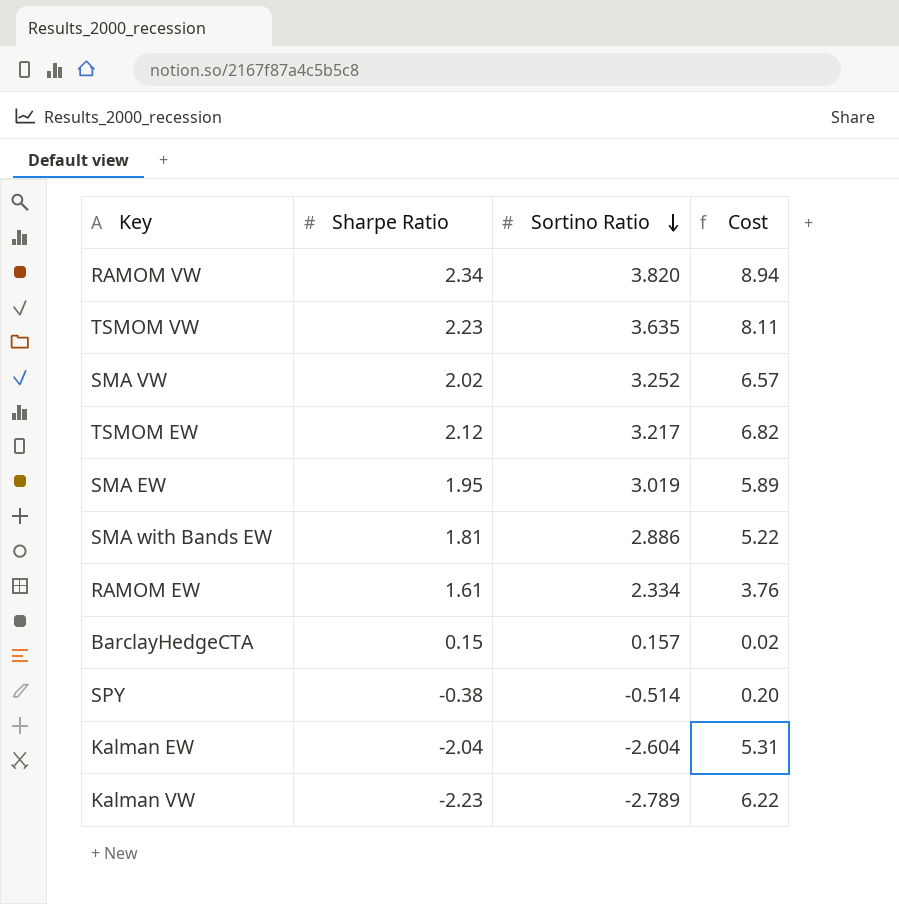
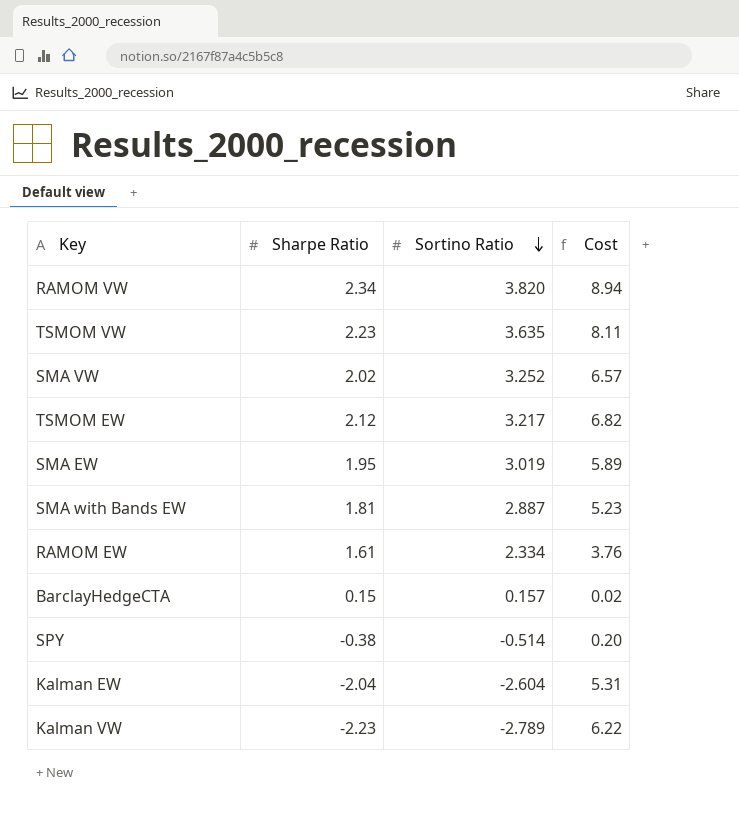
SMA with Bands EW | Sortino Ratio: 2.886 -> 2.887
SMA with Bands EW | Cost: 5.22 -> 5.23

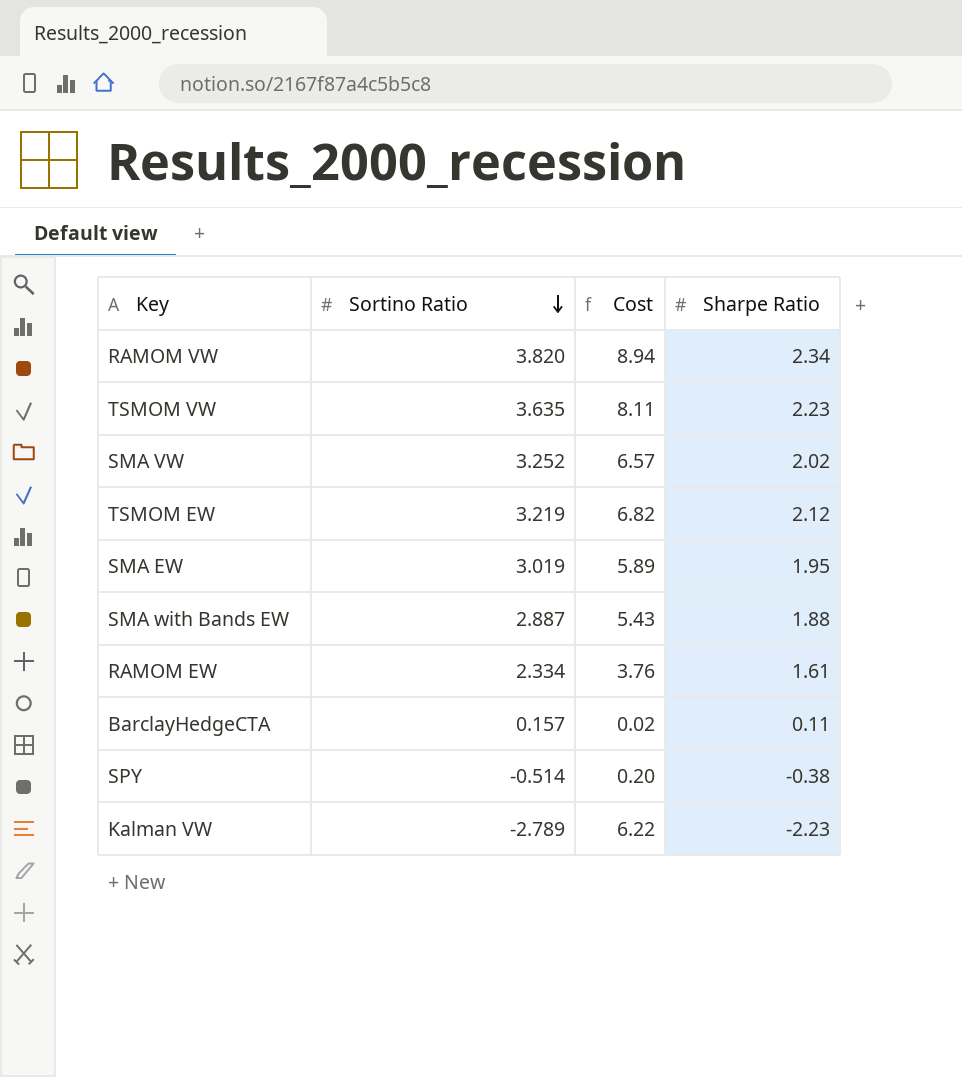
column Sharpe Ratio | position: 2 -> 4
row Kalman EW: -2.04 | -2.604 | 5.31 -> none
TSMOM EW | Sortino Ratio: 3.217 -> 3.219
SMA with Bands EW | Cost: 5.23 -> 5.43
SMA with Bands EW | Sharpe Ratio: 1.81 -> 1.88
BarclayHedgeCTA | Sharpe Ratio: 0.15 -> 0.11

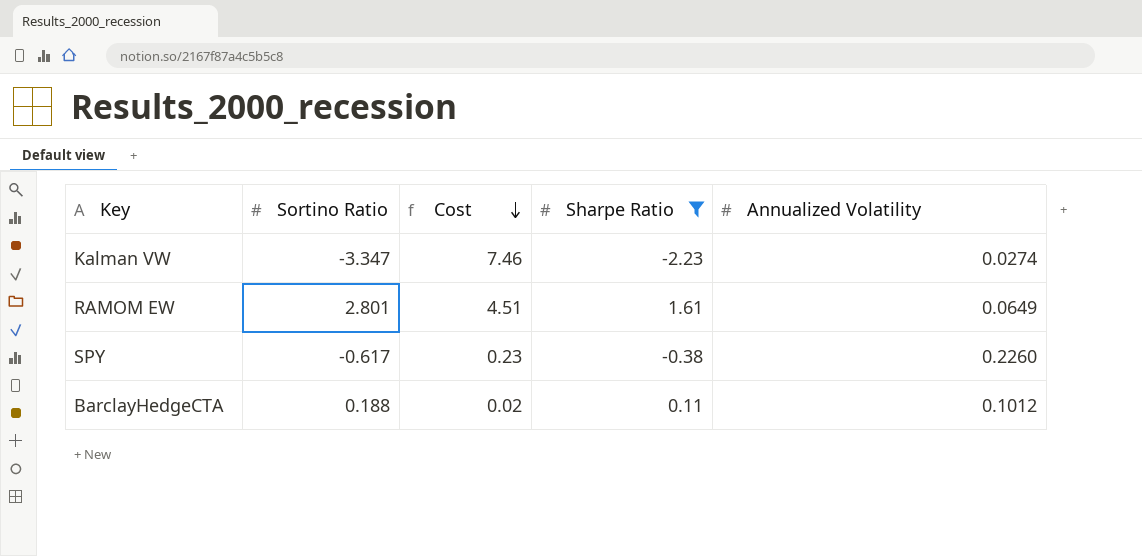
filter: none -> Sharpe Ratio <= 1.61
row order: Sortino Ratio descending -> Cost descending
column Annualized Volatility | position: none -> 5
Kalman VW | Sortino Ratio: -2.789 -> -3.347
Kalman VW | Cost: 6.22 -> 7.46
RAMOM EW | Sortino Ratio: 2.334 -> 2.801
RAMOM EW | Cost: 3.76 -> 4.51
SPY | Sortino Ratio: -0.514 -> -0.617
SPY | Cost: 0.20 -> 0.23
BarclayHedgeCTA | Sortino Ratio: 0.157 -> 0.188

